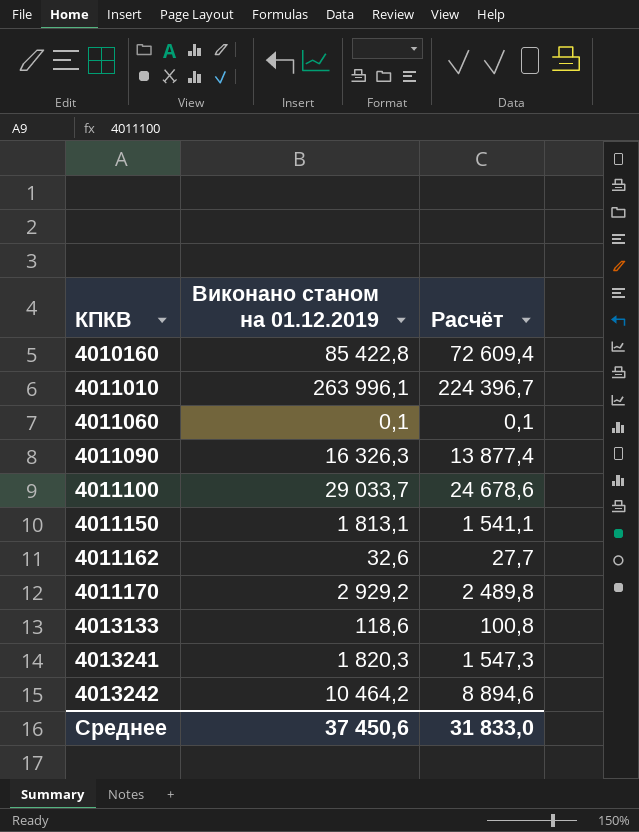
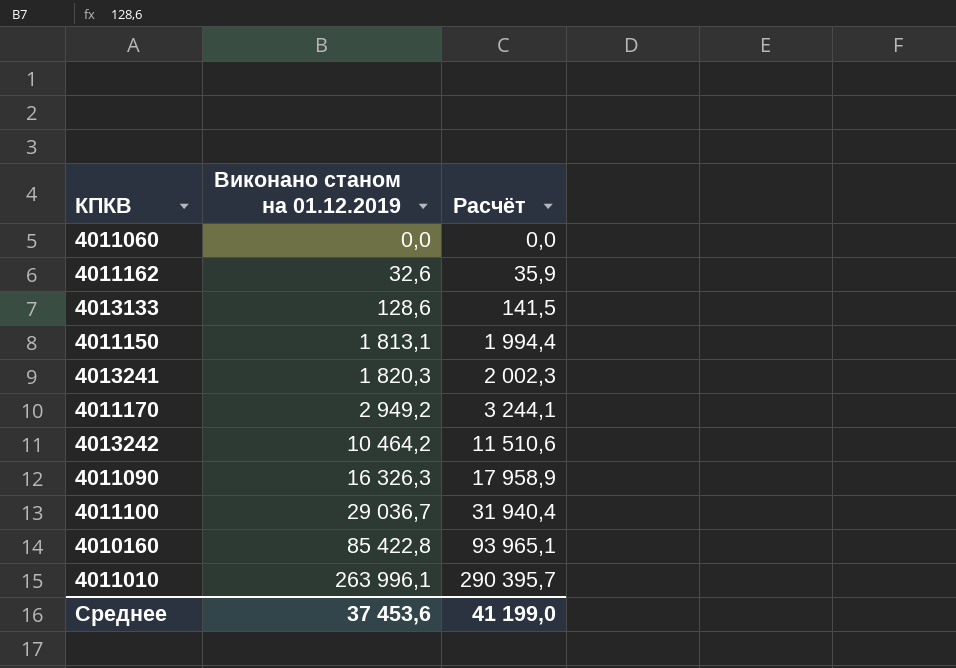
row order: КПКВ ascending -> Виконано станом на 01.12.2019 ascending
column Расчёт | formula: [Виконано станом на 01.12.2019] * 0,85 -> [Виконано станом на 01.12.2019] * 1,1
4011060 | Виконано станом на 01.12.2019: 0,1 -> 0,0
4013133 | Виконано станом на 01.12.2019: 118,6 -> 128,6
4011170 | Виконано станом на 01.12.2019: 2 929,2 -> 2 949,2
4011100 | Виконано станом на 01.12.2019: 29 033,7 -> 29 036,7
Среднее | Виконано станом на 01.12.2019: 37 450,6 -> 37 453,6
Среднее | Расчёт: 31 833,0 -> 41 199,0

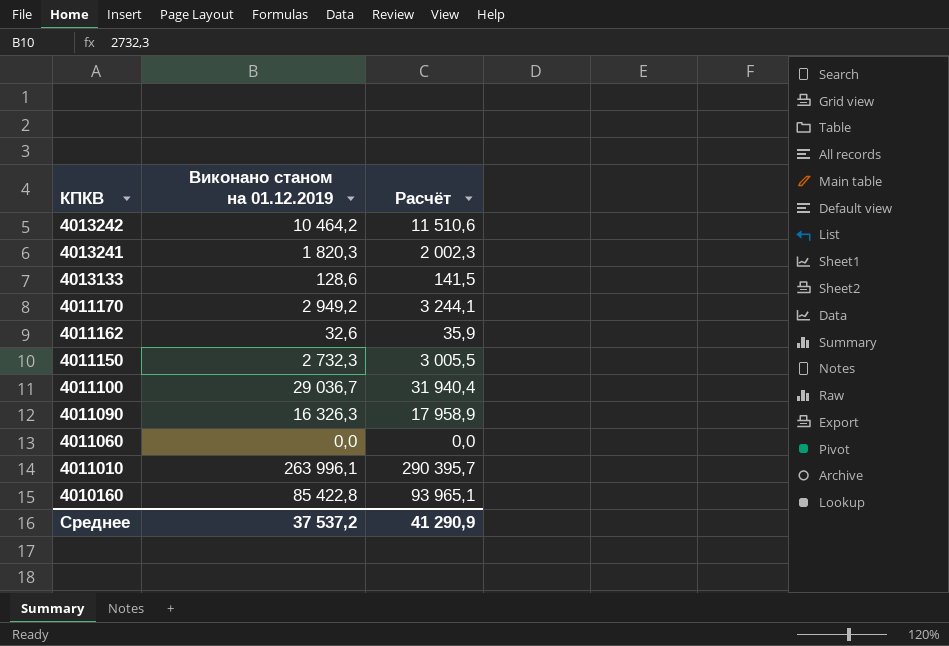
row order: Виконано станом на 01.12.2019 ascending -> КПКВ descending
4011150 | Виконано станом на 01.12.2019: 1 813,1 -> 2 732,3
4011150 | Расчёт: 1 994,4 -> 3 005,5
Среднее | Виконано станом на 01.12.2019: 37 453,6 -> 37 537,2
Среднее | Расчёт: 41 199,0 -> 41 290,9

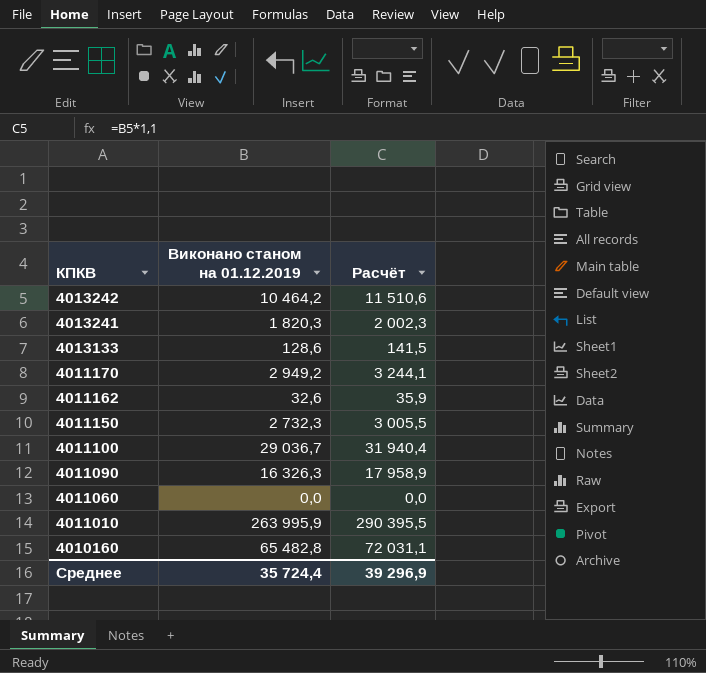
4011010 | Виконано станом на 01.12.2019: 263 996,1 -> 263 995,9
4011010 | Расчёт: 290 395,7 -> 290 395,5
4010160 | Виконано станом на 01.12.2019: 85 422,8 -> 65 482,8
4010160 | Расчёт: 93 965,1 -> 72 031,1
Среднее | Виконано станом на 01.12.2019: 37 537,2 -> 35 724,4
Среднее | Расчёт: 41 290,9 -> 39 296,9

